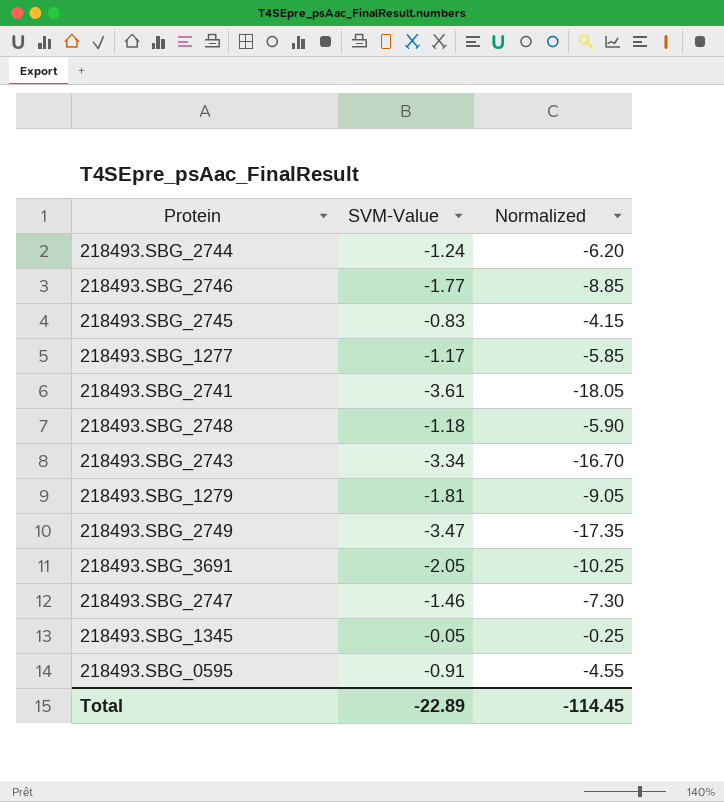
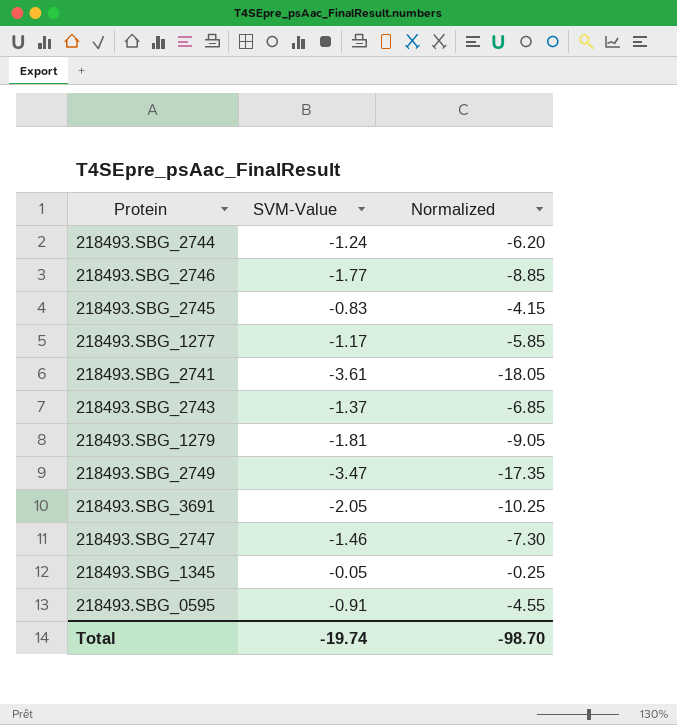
row 218493.SBG_2748: -1.18 | -5.90 -> none
218493.SBG_2743 | SVM-Value: -3.34 -> -1.37
218493.SBG_2743 | Normalized: -16.70 -> -6.85
Total | SVM-Value: -22.89 -> -19.74
Total | Normalized: -114.45 -> -98.70

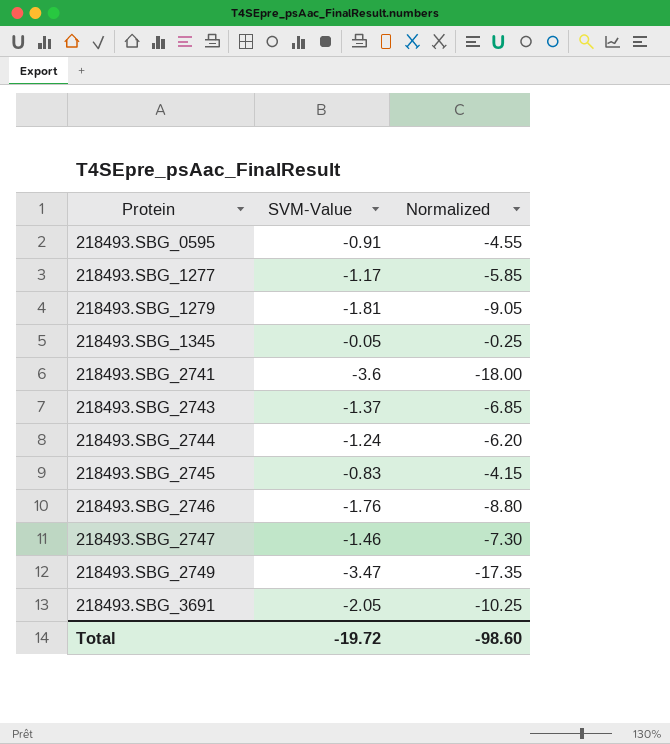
row order: none -> Protein ascending
218493.SBG_2741 | SVM-Value: -3.61 -> -3.6
218493.SBG_2741 | Normalized: -18.05 -> -18.00
218493.SBG_2746 | SVM-Value: -1.77 -> -1.76
218493.SBG_2746 | Normalized: -8.85 -> -8.80
Total | SVM-Value: -19.74 -> -19.72
Total | Normalized: -98.70 -> -98.60

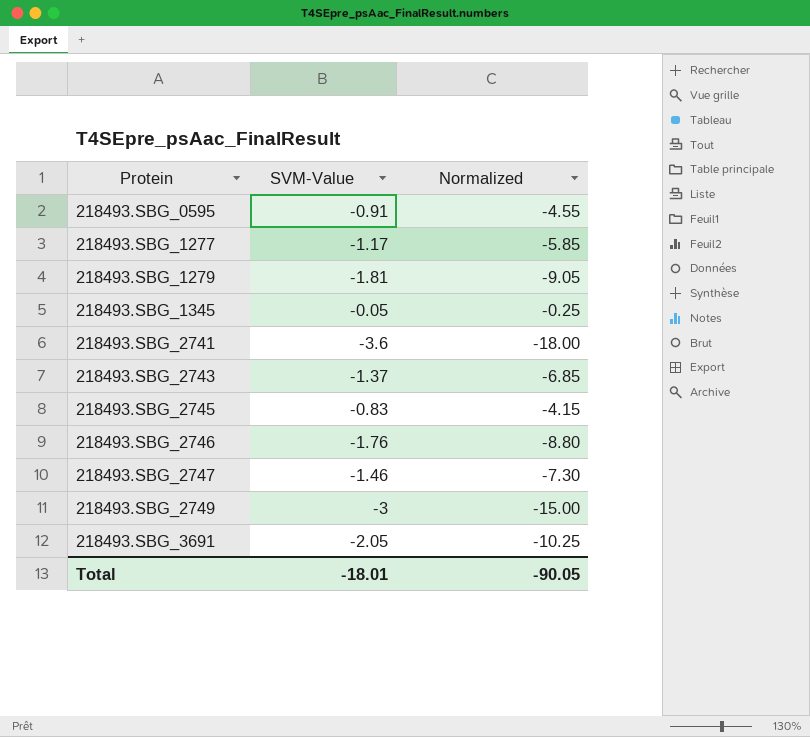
row 218493.SBG_2744: -1.24 | -6.20 -> none
218493.SBG_2749 | SVM-Value: -3.47 -> -3
218493.SBG_2749 | Normalized: -17.35 -> -15.00
Total | SVM-Value: -19.72 -> -18.01
Total | Normalized: -98.60 -> -90.05

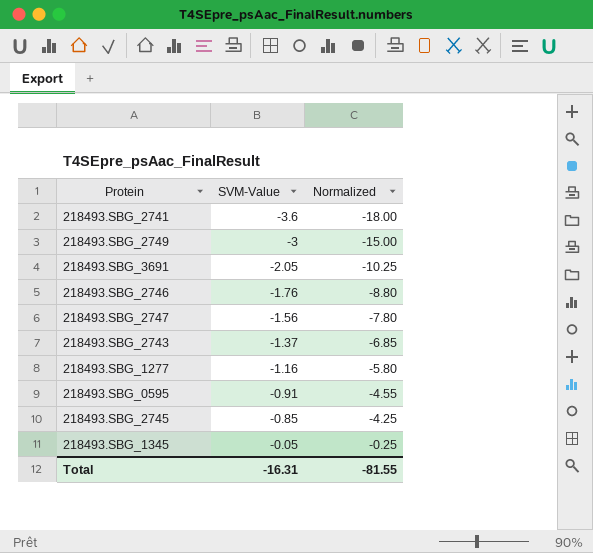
row order: Protein ascending -> SVM-Value ascending
row 218493.SBG_1279: -1.81 | -9.05 -> none
218493.SBG_2747 | SVM-Value: -1.46 -> -1.56
218493.SBG_2747 | Normalized: -7.30 -> -7.80
218493.SBG_1277 | SVM-Value: -1.17 -> -1.16
218493.SBG_1277 | Normalized: -5.85 -> -5.80
218493.SBG_2745 | SVM-Value: -0.83 -> -0.85
218493.SBG_2745 | Normalized: -4.15 -> -4.25
Total | SVM-Value: -18.01 -> -16.31
Total | Normalized: -90.05 -> -81.55

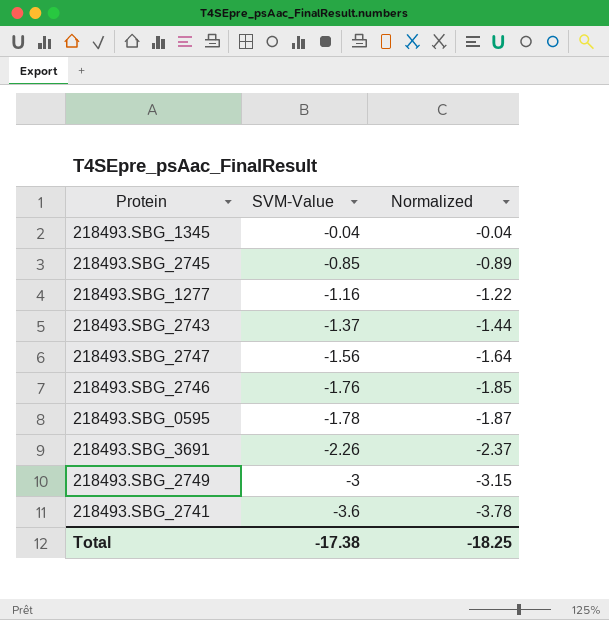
row order: SVM-Value ascending -> SVM-Value descending
column Normalized | formula: [SVM-Value] * 5 -> [SVM-Value] * 1.05
218493.SBG_1345 | SVM-Value: -0.05 -> -0.04
218493.SBG_0595 | SVM-Value: -0.91 -> -1.78
218493.SBG_3691 | SVM-Value: -2.05 -> -2.26
Total | SVM-Value: -16.31 -> -17.38
Total | Normalized: -81.55 -> -18.25

